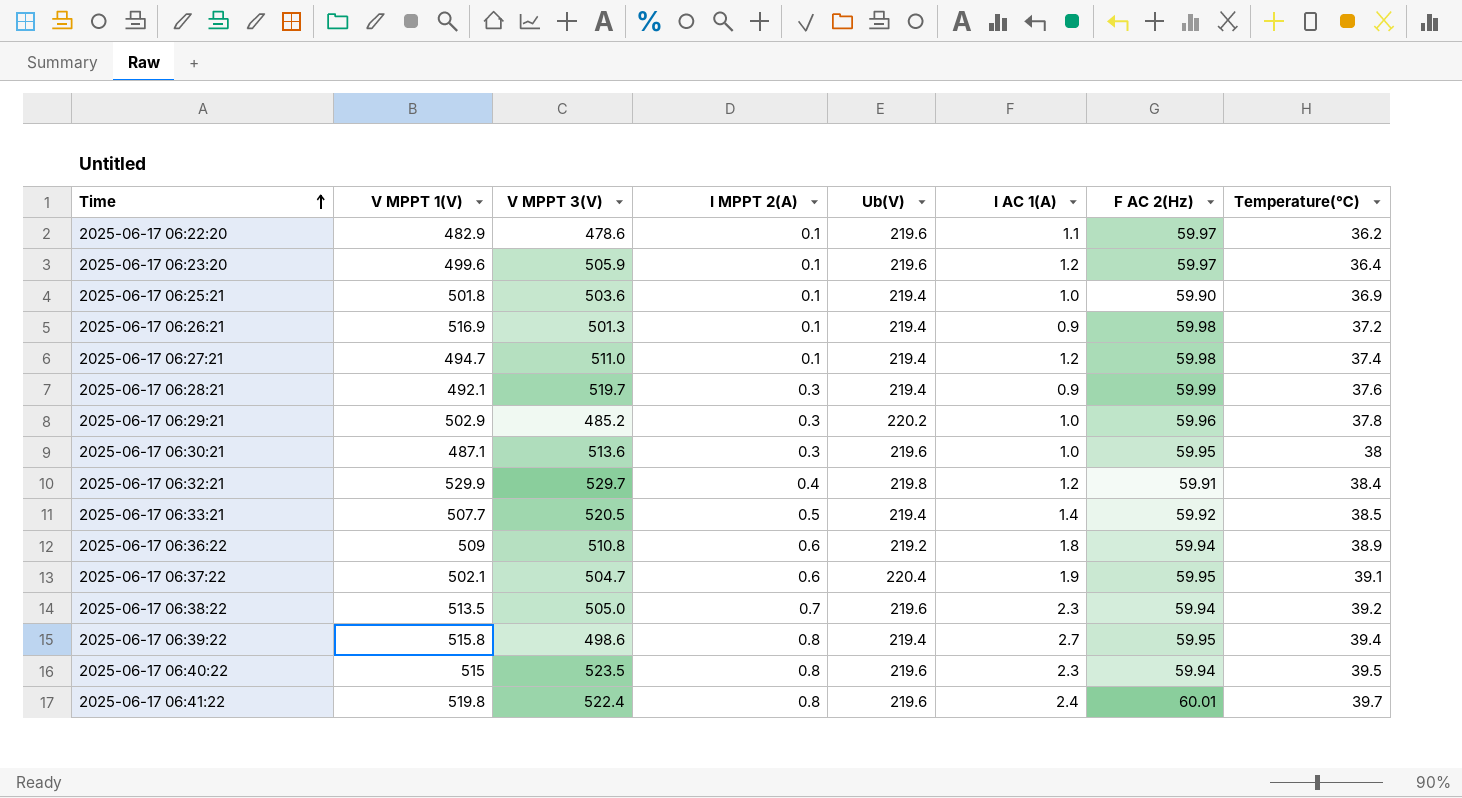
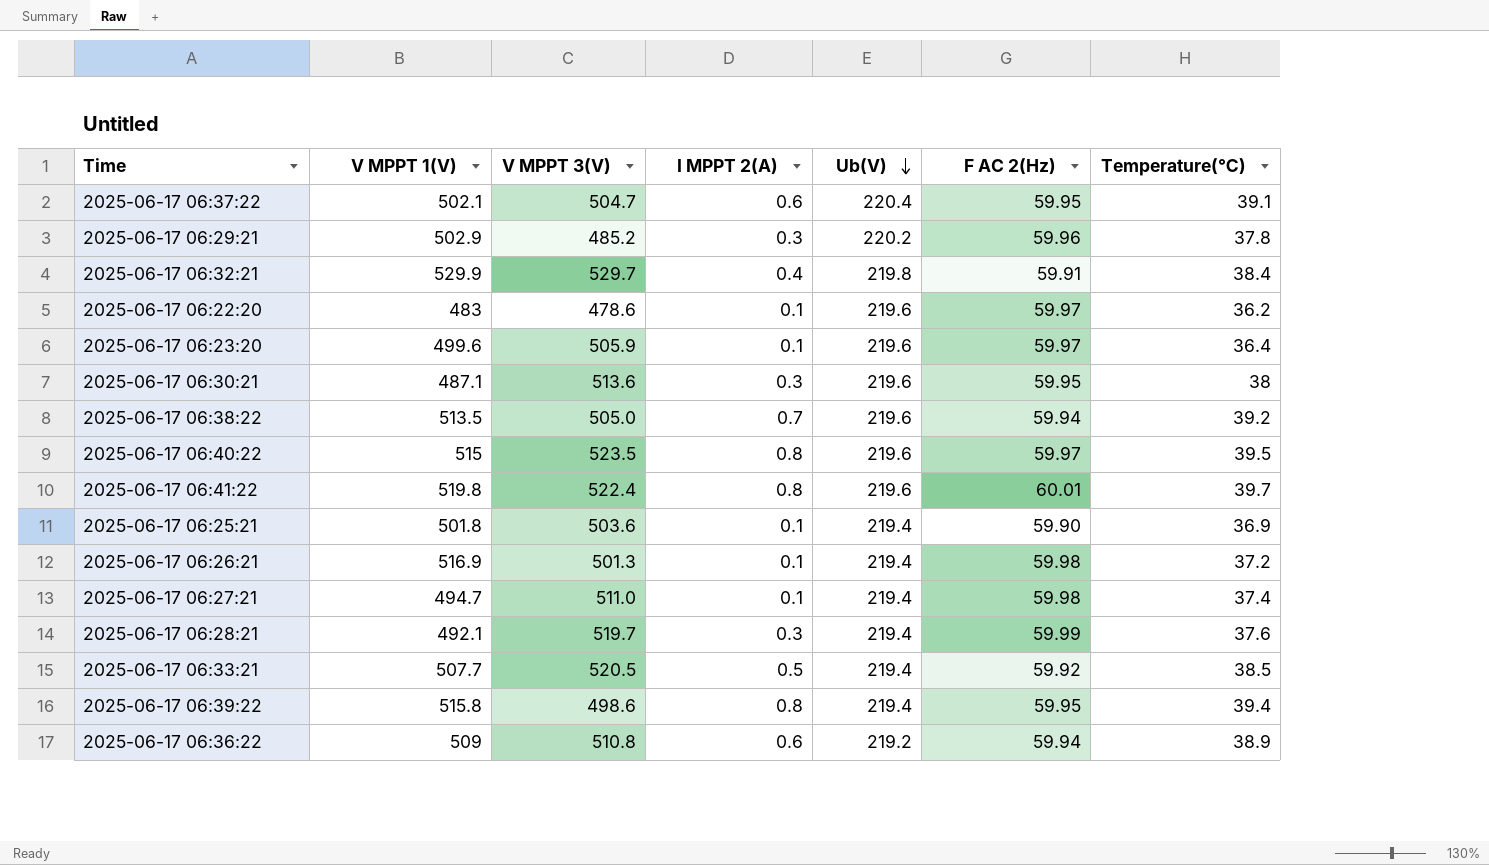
row order: Time ascending -> Ub(V) descending
column I AC 1(A) | position: 6 -> none
2025-06-17 06:22:20 | V MPPT 1(V): 482.9 -> 483
2025-06-17 06:40:22 | F AC 2(Hz): 59.94 -> 59.97

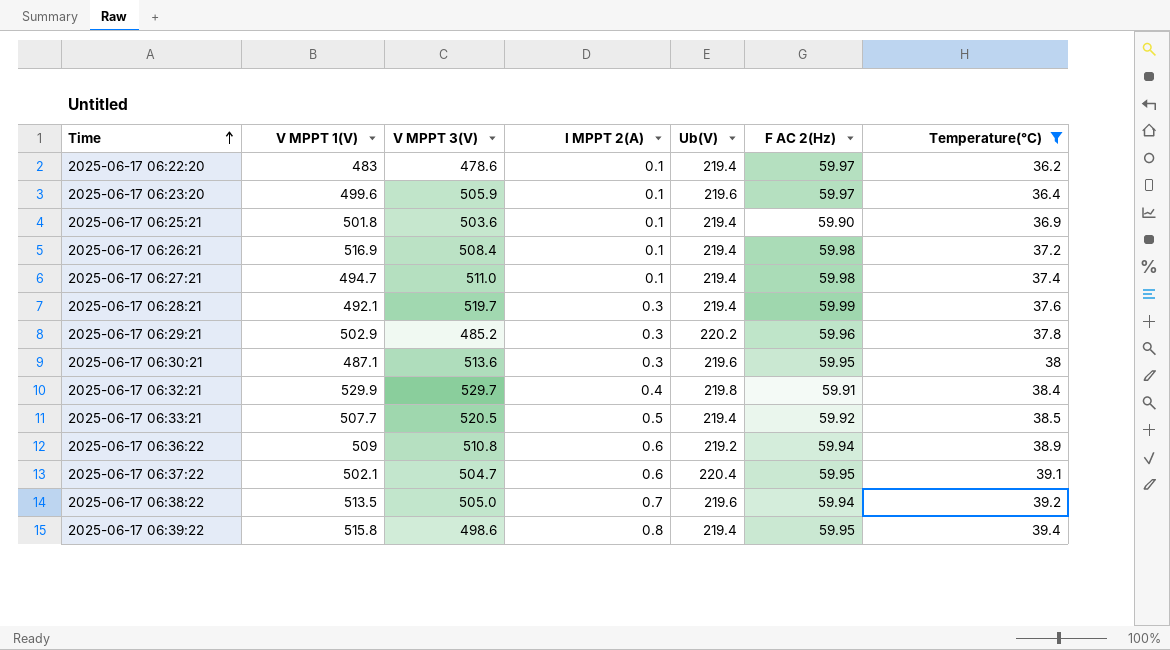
filter: none -> Temperature(℃) <= 39.4
row order: Ub(V) descending -> Time ascending
2025-06-17 06:22:20 | Ub(V): 219.6 -> 219.4
2025-06-17 06:26:21 | V MPPT 3(V): 501.3 -> 508.4

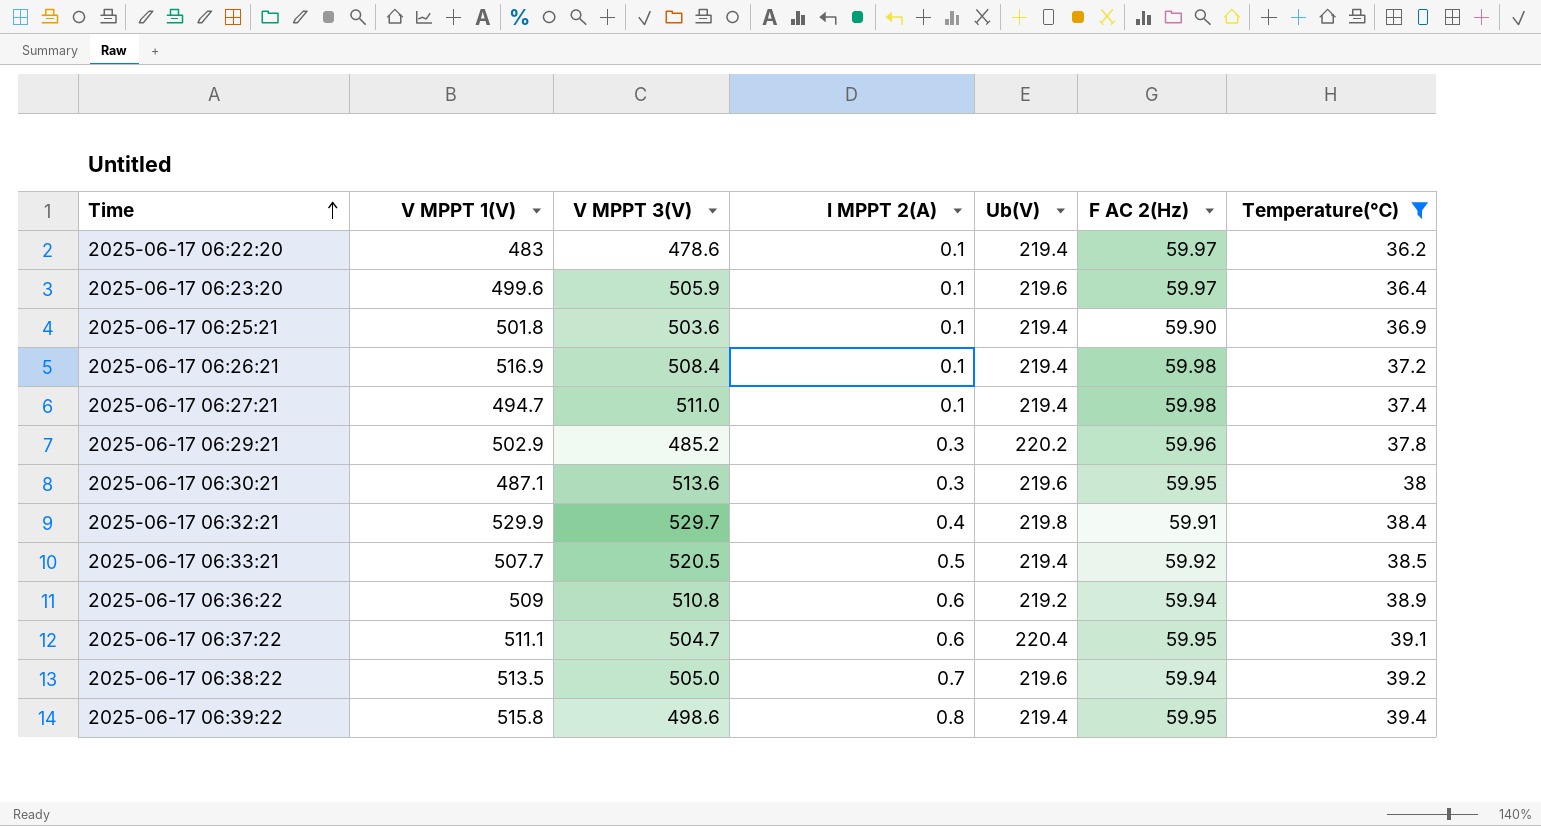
row 2025-06-17 06:28:21: 492.1 | 519.7 | 0.3 | 219.4 | 59.99 | 37.6 -> none
2025-06-17 06:37:22 | V MPPT 1(V): 502.1 -> 511.1

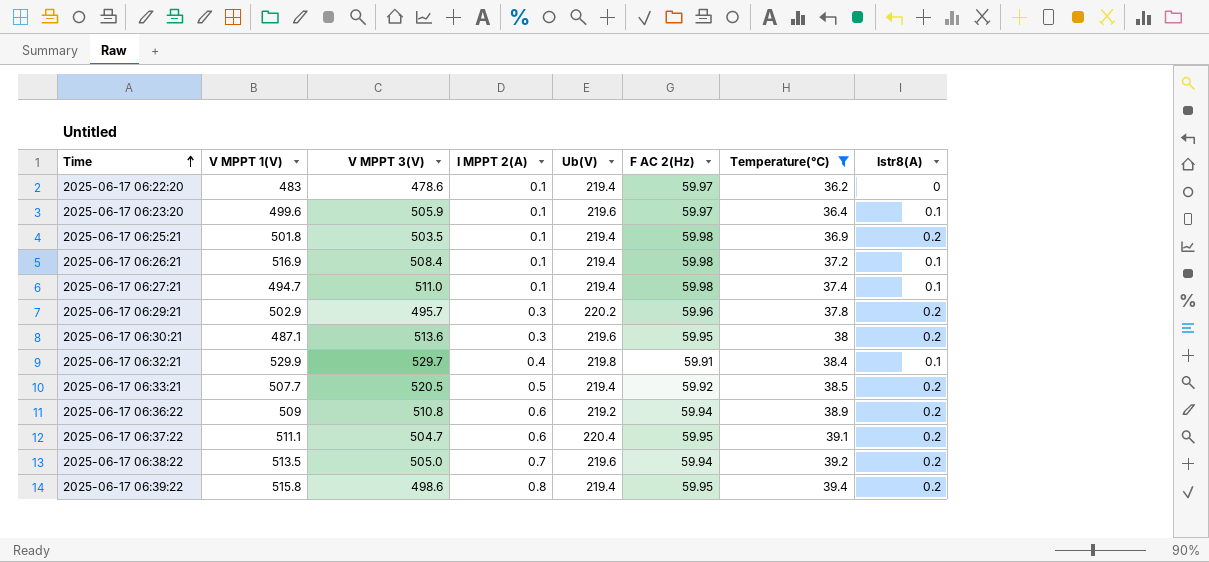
column Istr8(A) | position: none -> 8
2025-06-17 06:25:21 | V MPPT 3(V): 503.6 -> 503.5
2025-06-17 06:25:21 | F AC 2(Hz): 59.90 -> 59.98
2025-06-17 06:29:21 | V MPPT 3(V): 485.2 -> 495.7

